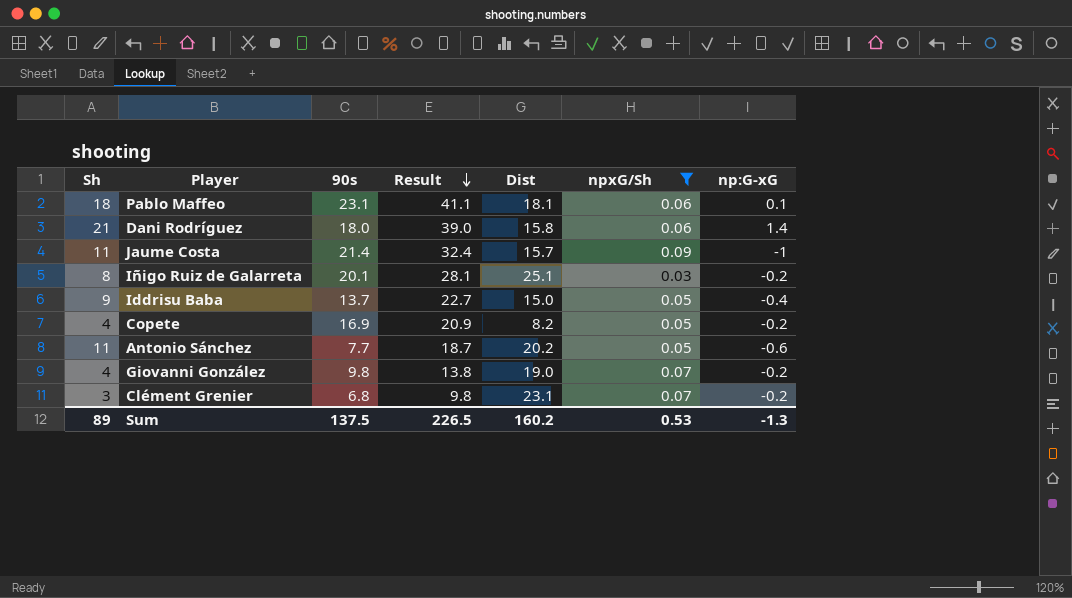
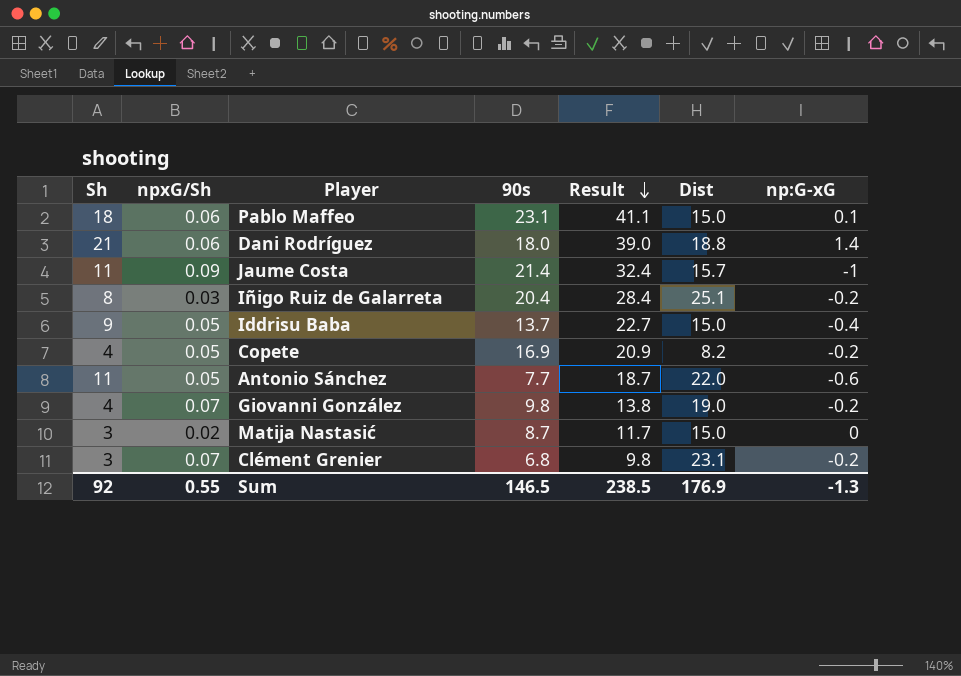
filter: npxG/Sh != 0.02 -> none
column npxG/Sh | position: 6 -> 2
Pablo Maffeo | Dist: 18.1 -> 15.0
Dani Rodríguez | Dist: 15.8 -> 18.8
Iñigo Ruiz de Galarreta | 90s: 20.1 -> 20.4
Iñigo Ruiz de Galarreta | Result: 28.1 -> 28.4
Antonio Sánchez | Dist: 20.2 -> 22.0
Sum | Sh: 89 -> 92
Sum | npxG/Sh: 0.53 -> 0.55
Sum | 90s: 137.5 -> 146.5
Sum | Result: 226.5 -> 238.5
Sum | Dist: 160.2 -> 176.9

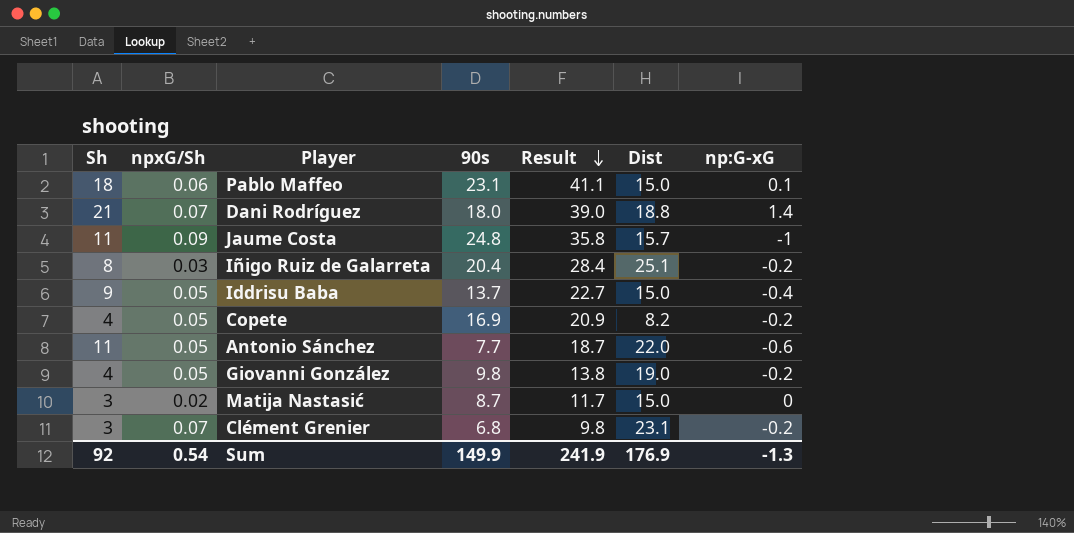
Dani Rodríguez | npxG/Sh: 0.06 -> 0.07
Jaume Costa | 90s: 21.4 -> 24.8
Jaume Costa | Result: 32.4 -> 35.8
Giovanni González | npxG/Sh: 0.07 -> 0.05
Sum | npxG/Sh: 0.55 -> 0.54
Sum | 90s: 146.5 -> 149.9
Sum | Result: 238.5 -> 241.9

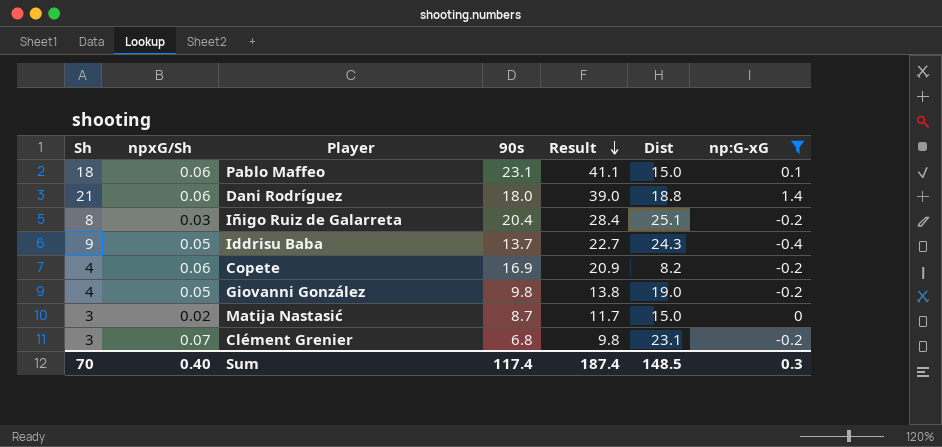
filter: none -> np:G-xG >= -0.4
Dani Rodríguez | npxG/Sh: 0.07 -> 0.06
Iddrisu Baba | Dist: 15.0 -> 24.3
Copete | npxG/Sh: 0.05 -> 0.06
Sum | Sh: 92 -> 70
Sum | npxG/Sh: 0.54 -> 0.40
Sum | 90s: 149.9 -> 117.4
Sum | Result: 241.9 -> 187.4
Sum | Dist: 176.9 -> 148.5
Sum | np:G-xG: -1.3 -> 0.3

